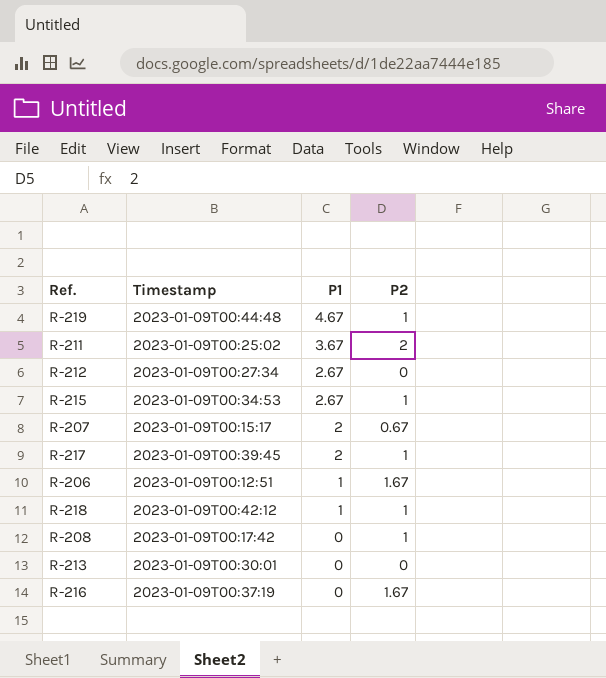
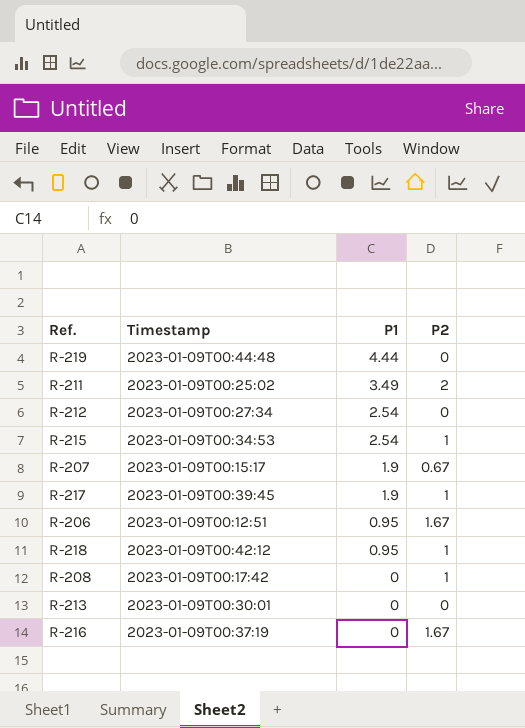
R-219 | P1: 4.67 -> 4.44
R-219 | P2: 1 -> 0
R-211 | P1: 3.67 -> 3.49
R-212 | P1: 2.67 -> 2.54
R-215 | P1: 2.67 -> 2.54
R-207 | P1: 2 -> 1.9
R-217 | P1: 2 -> 1.9
R-206 | P1: 1 -> 0.95
R-218 | P1: 1 -> 0.95

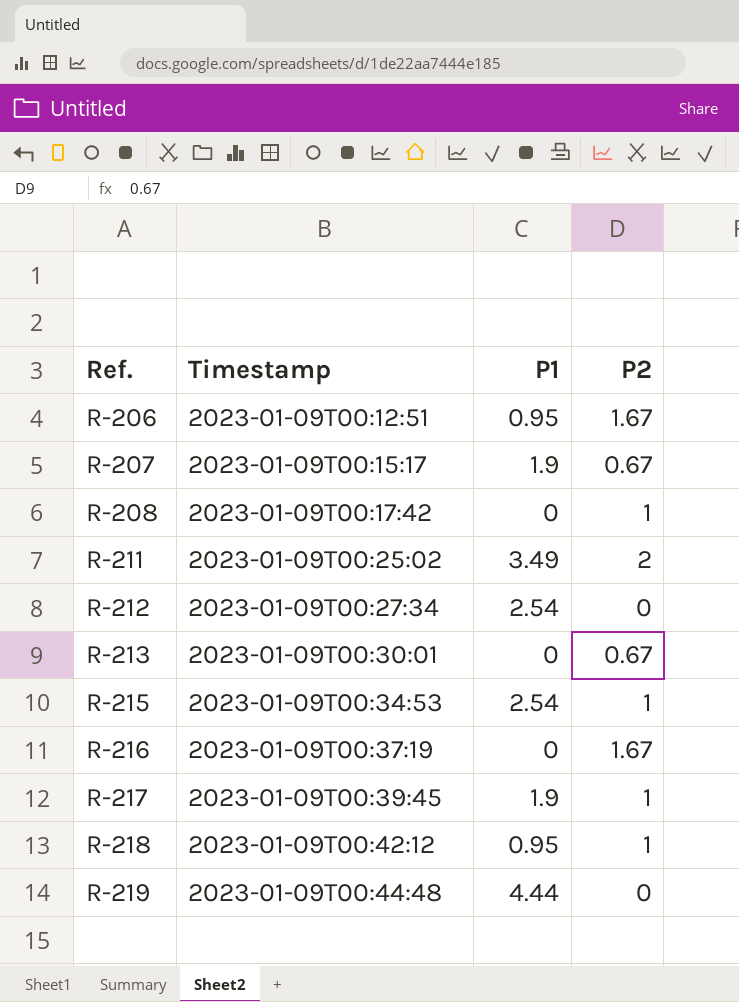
row order: P1 descending -> Ref. ascending
R-213 | P2: 0 -> 0.67

